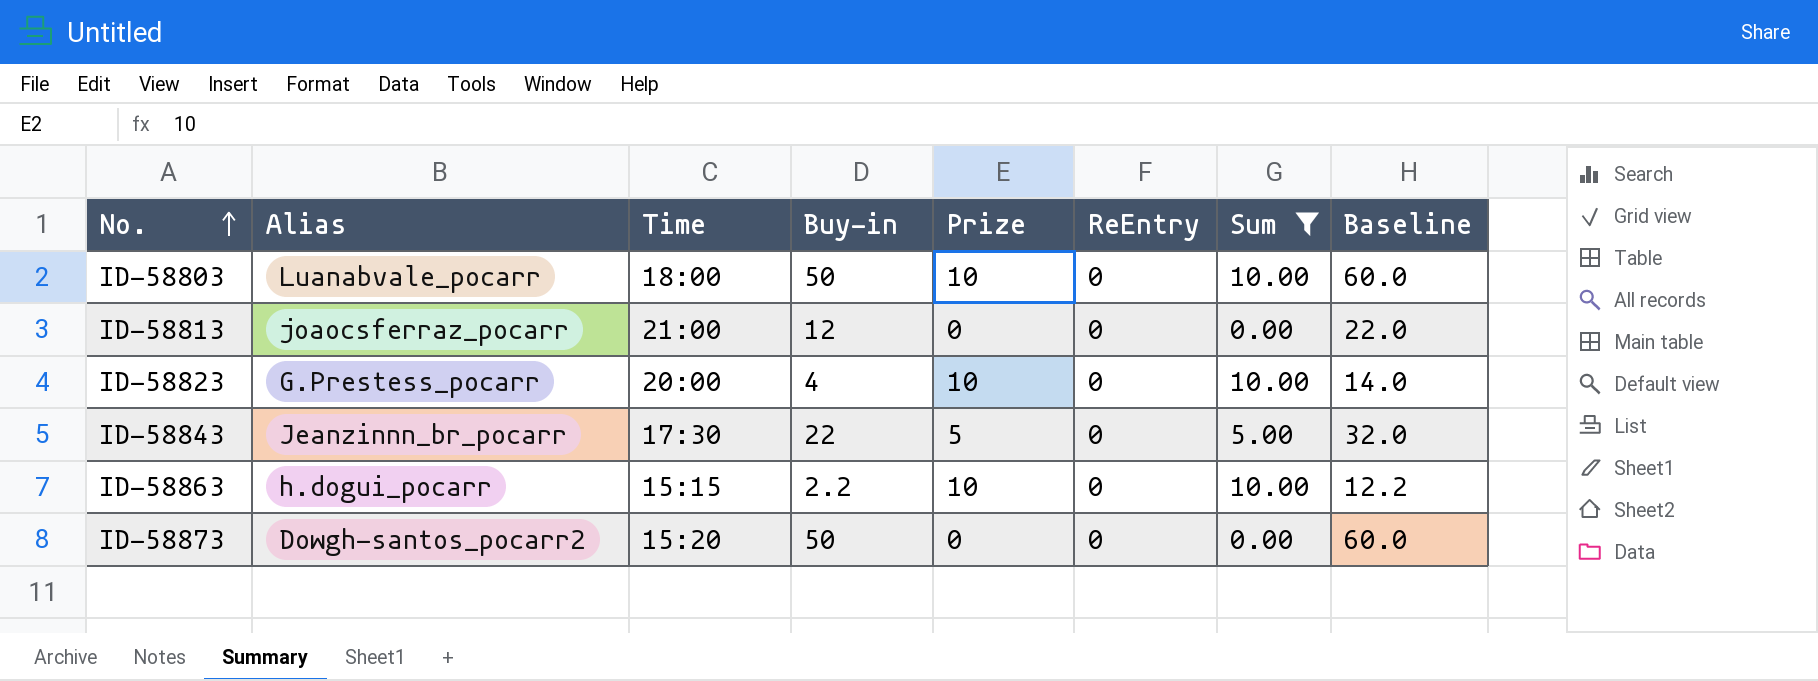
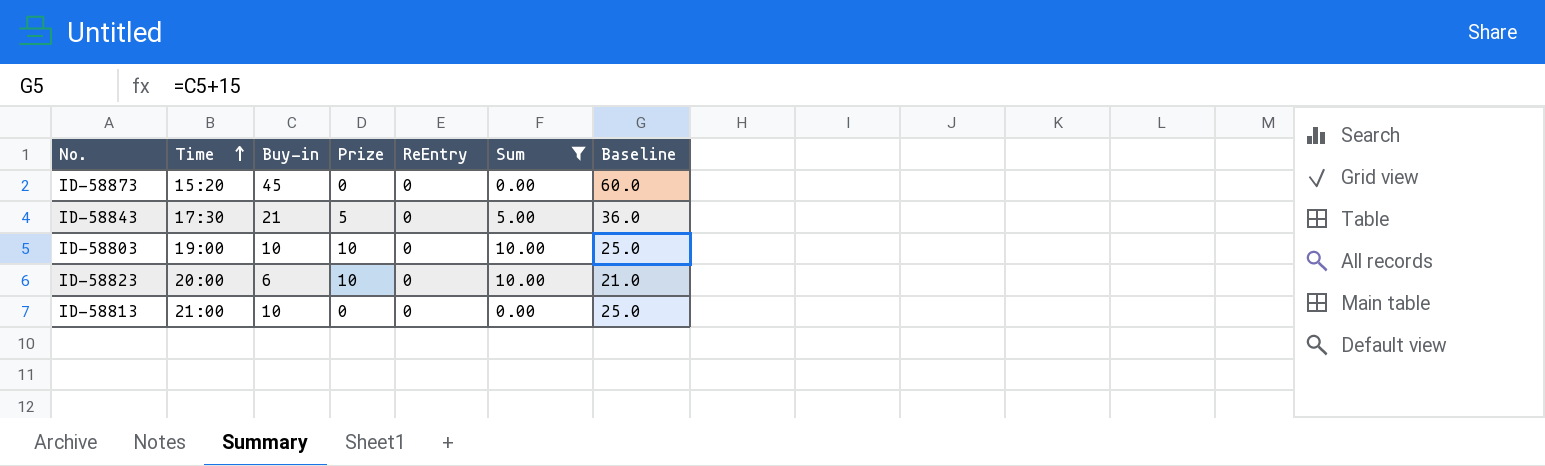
row order: No. ascending -> Time ascending
column Alias | position: 2 -> none
column Baseline | formula: [Buy-in] + 10 -> [Buy-in] + 15
row ID-58863: h.dogui_pocarr | 15:15 | 2.2 | 10 | 0 | 10.00 | 12.2 -> none
ID-58873 | Buy-in: 50 -> 45
ID-58843 | Buy-in: 22 -> 21
ID-58803 | Time: 18:00 -> 19:00
ID-58803 | Buy-in: 50 -> 10
ID-58823 | Buy-in: 4 -> 6
ID-58813 | Buy-in: 12 -> 10

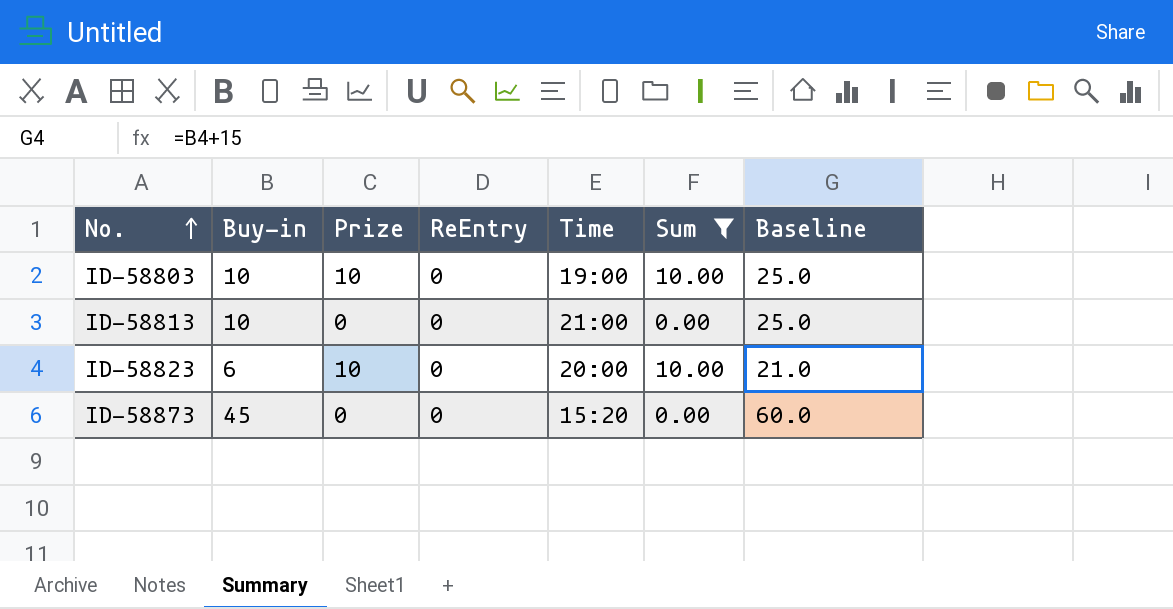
row order: Time ascending -> No. ascending
column Time | position: 2 -> 5
row ID-58843: 17:30 | 21 | 5 | 0 | 5.00 | 36.0 -> none

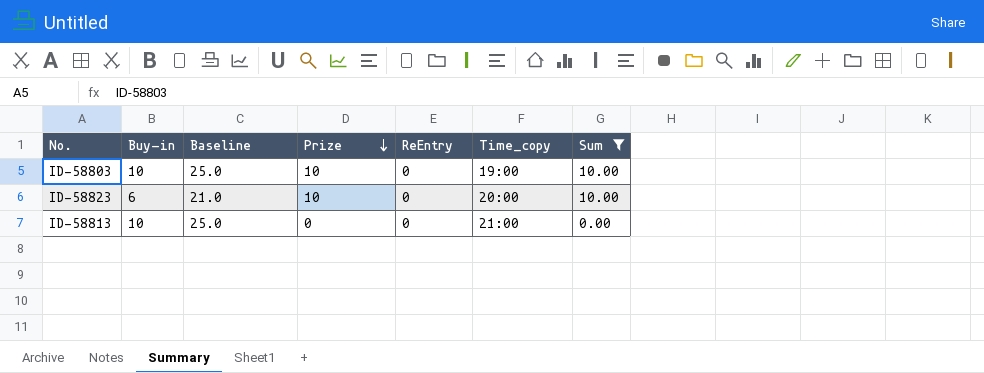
row order: No. ascending -> Prize descending
column Baseline | position: 7 -> 3
column name: Time -> Time_copy
row ID-58873: 45 | 0 | 0 | 15:20 | 0.00 | 60.0 -> none

